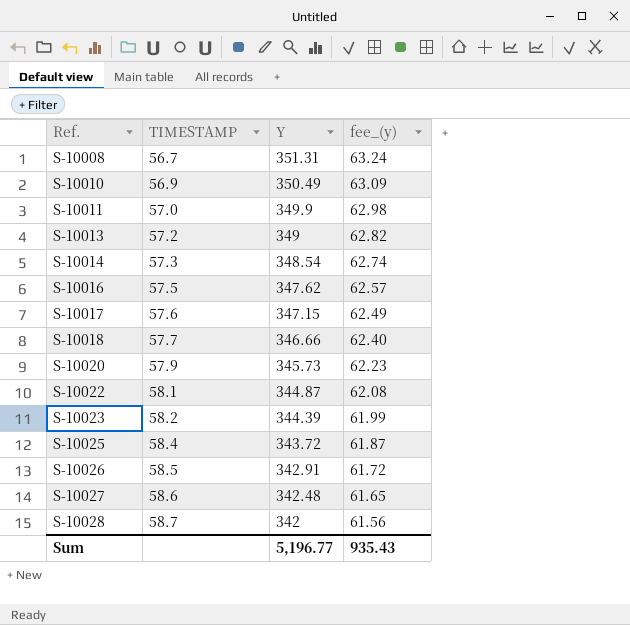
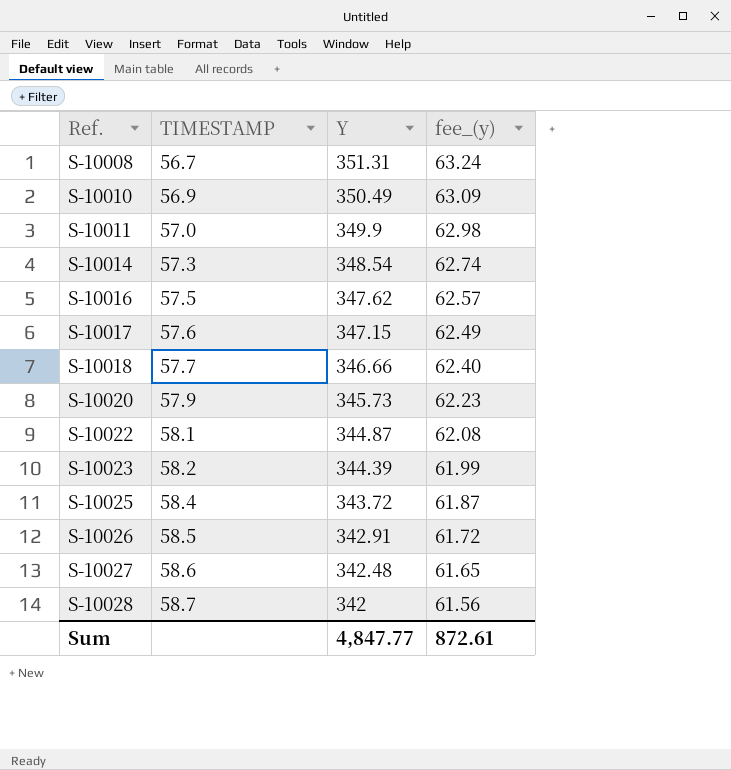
row S-10013: 57.2 | 349 | 62.82 -> none
Sum | Y: 5,196.77 -> 4,847.77
Sum | fee_(y): 935.43 -> 872.61

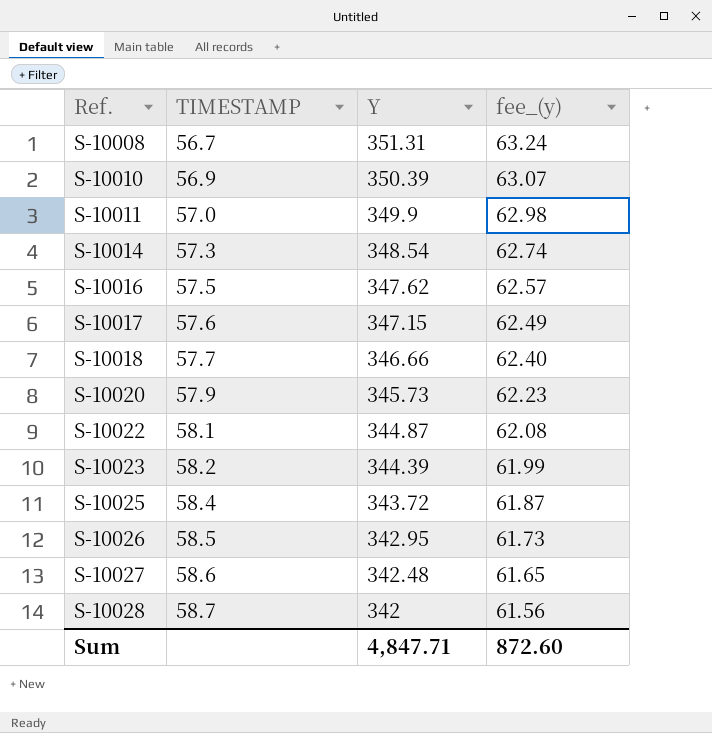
S-10010 | Y: 350.49 -> 350.39
S-10010 | fee_(y): 63.09 -> 63.07
S-10026 | Y: 342.91 -> 342.95
S-10026 | fee_(y): 61.72 -> 61.73
Sum | Y: 4,847.77 -> 4,847.71
Sum | fee_(y): 872.61 -> 872.60

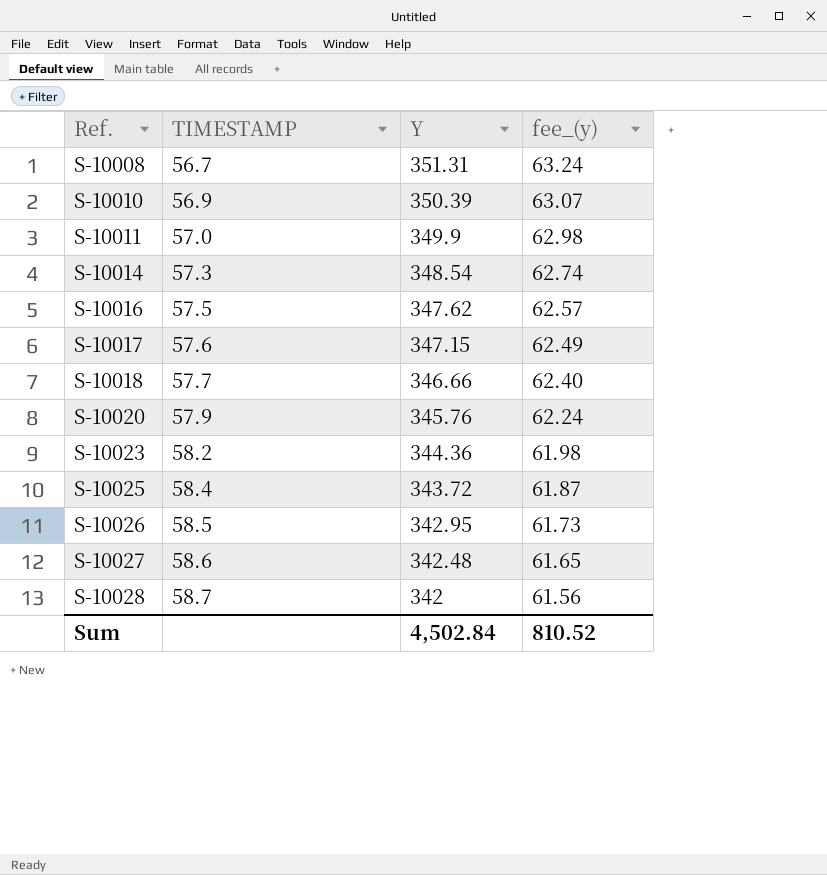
row S-10022: 58.1 | 344.87 | 62.08 -> none
S-10020 | Y: 345.73 -> 345.76
S-10020 | fee_(y): 62.23 -> 62.24
S-10023 | Y: 344.39 -> 344.36
S-10023 | fee_(y): 61.99 -> 61.98
Sum | Y: 4,847.71 -> 4,502.84
Sum | fee_(y): 872.60 -> 810.52

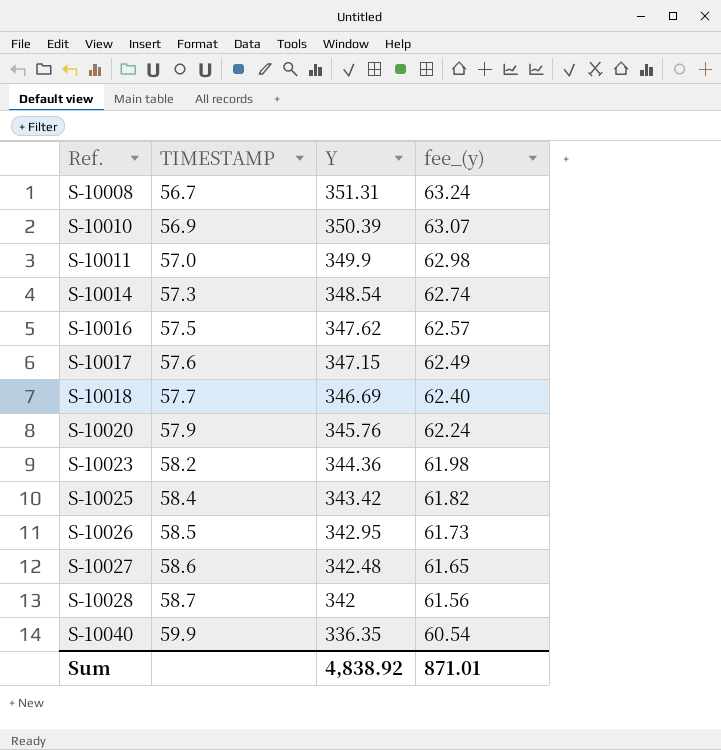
S-10018 | Y: 346.66 -> 346.69
S-10025 | Y: 343.72 -> 343.42
S-10025 | fee_(y): 61.87 -> 61.82
row S-10040: none -> 59.9 | 336.35 | 60.54
Sum | Y: 4,502.84 -> 4,838.92
Sum | fee_(y): 810.52 -> 871.01

